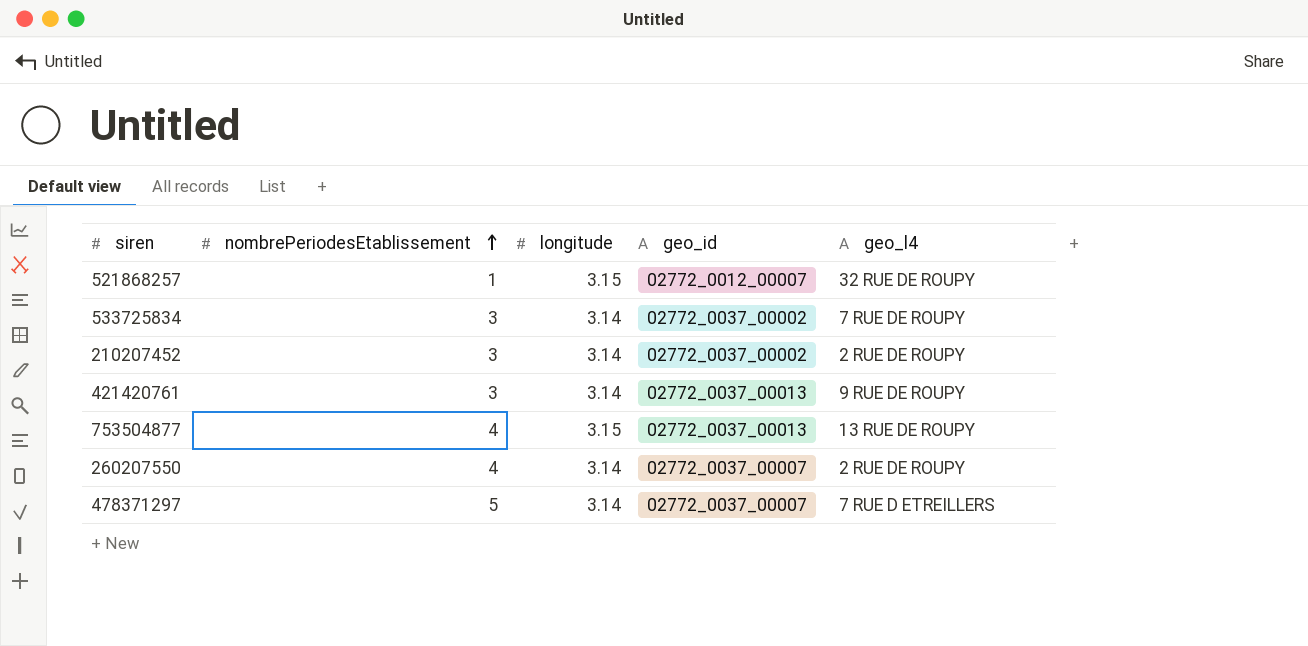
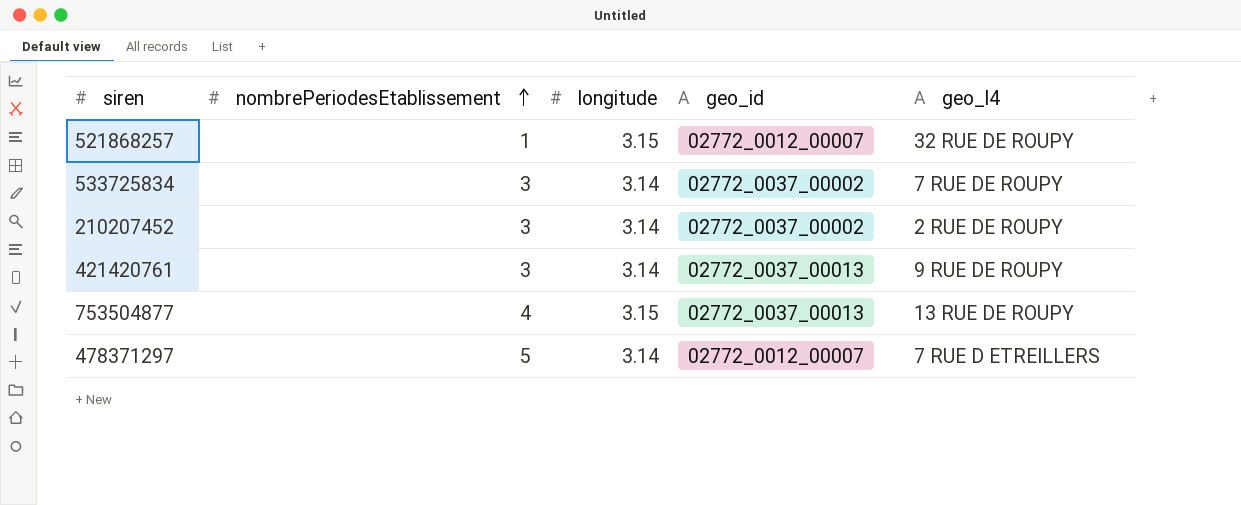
row 260207550: 4 | 3.14 | 02772_0037_00007 | 2 RUE DE ROUPY -> none
478371297 | geo_id: 02772_0037_00007 -> 02772_0012_00007

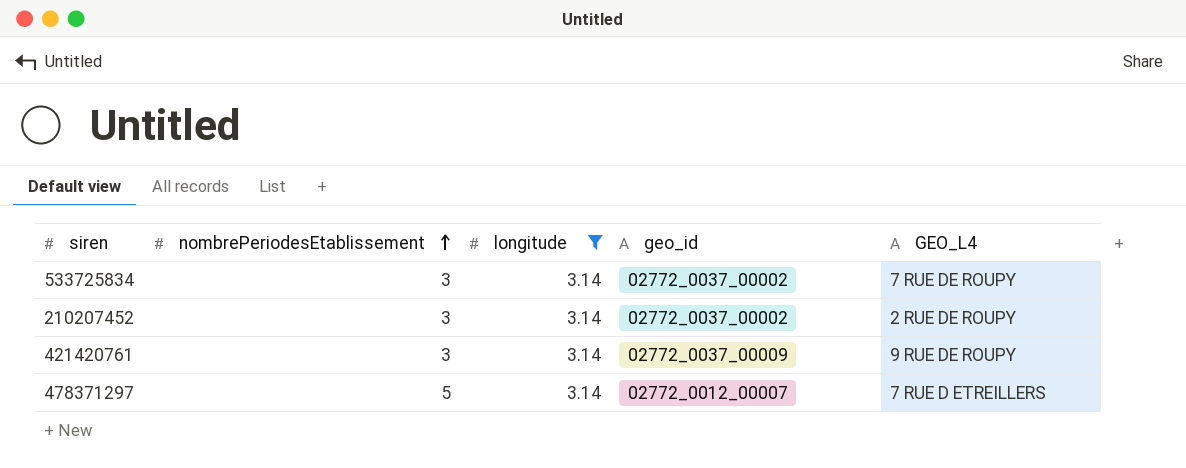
filter: none -> longitude = 3.14
column name: geo_l4 -> GEO_L4
421420761 | geo_id: 02772_0037_00013 -> 02772_0037_00009

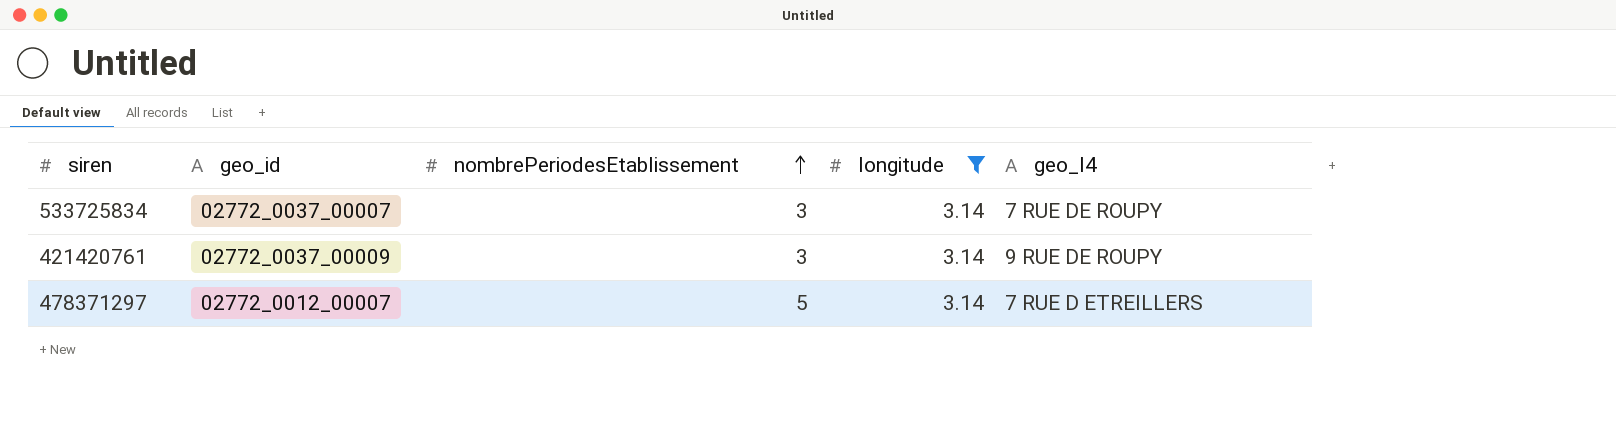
column geo_id | position: 4 -> 2
column name: GEO_L4 -> geo_l4
row 210207452: 3 | 3.14 | 02772_0037_00002 | 2 RUE DE ROUPY -> none
533725834 | geo_id: 02772_0037_00002 -> 02772_0037_00007

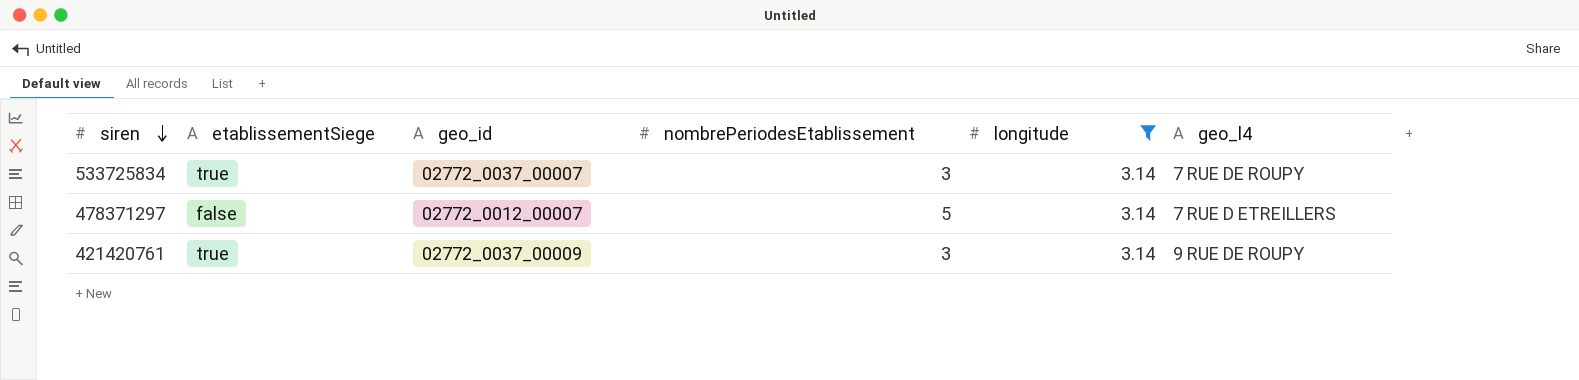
row order: nombrePeriodesEtablissement ascending -> siren descending
column etablissementSiege | position: none -> 2

